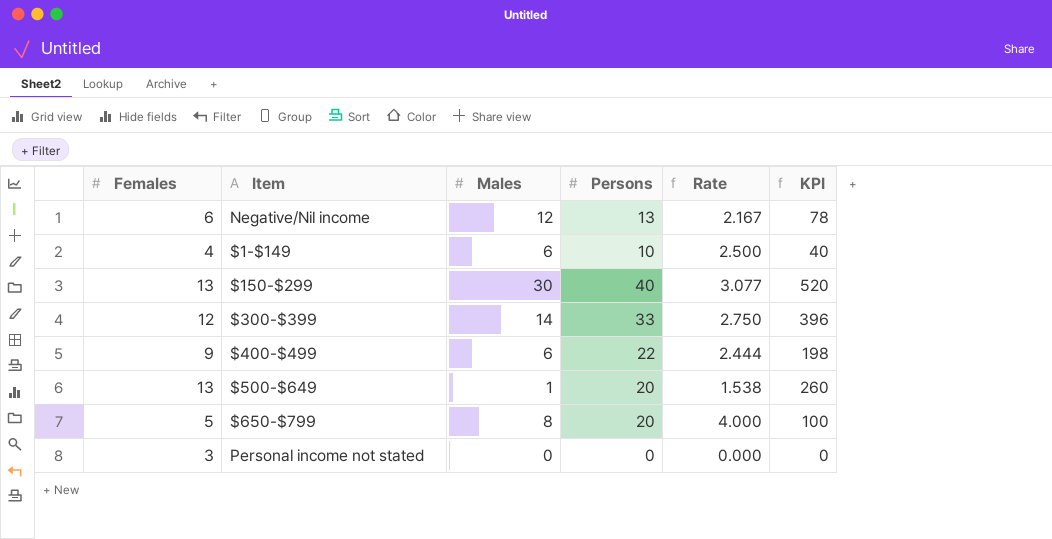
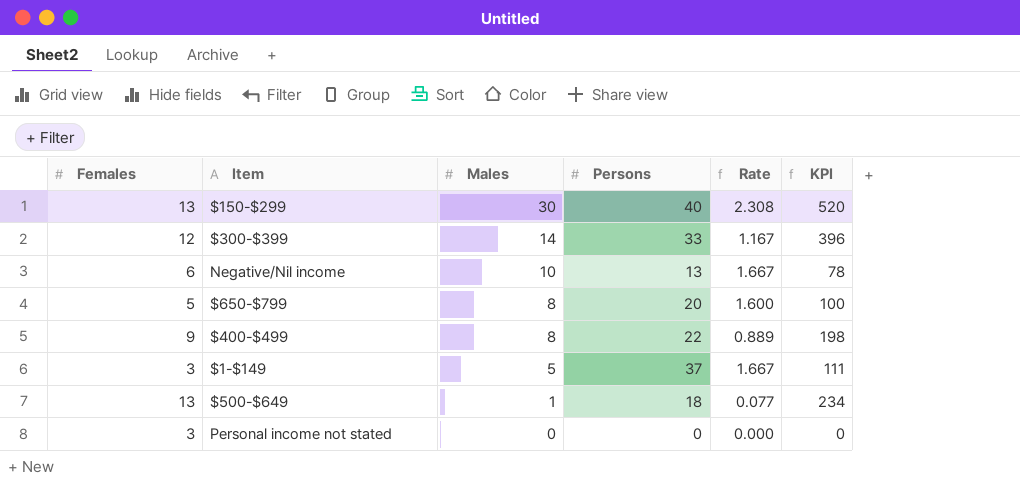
row order: none -> Males descending
column Rate | formula: [Persons] / [Females] -> [Males] / [Females]
Negative/Nil income | Males: 12 -> 10
$400-$499 | Males: 6 -> 8
$1-$149 | Females: 4 -> 3
$1-$149 | Males: 6 -> 5
$1-$149 | Persons: 10 -> 37
$1-$149 | KPI: 40 -> 111
$500-$649 | Persons: 20 -> 18
$500-$649 | KPI: 260 -> 234

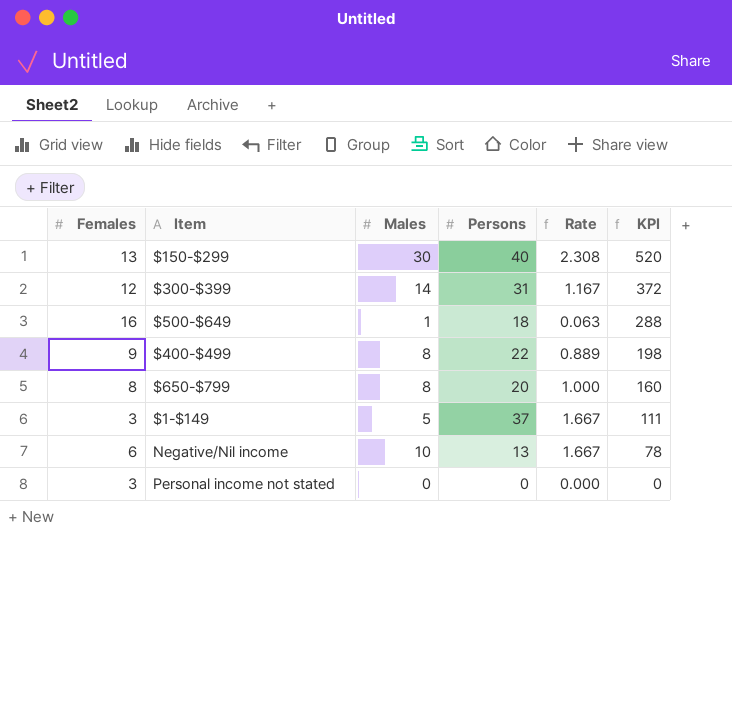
row order: Males descending -> KPI descending
$300-$399 | Persons: 33 -> 31
$300-$399 | KPI: 396 -> 372
$500-$649 | Females: 13 -> 16
$500-$649 | Rate: 0.077 -> 0.063
$500-$649 | KPI: 234 -> 288
$650-$799 | Females: 5 -> 8
$650-$799 | Rate: 1.600 -> 1.000
$650-$799 | KPI: 100 -> 160

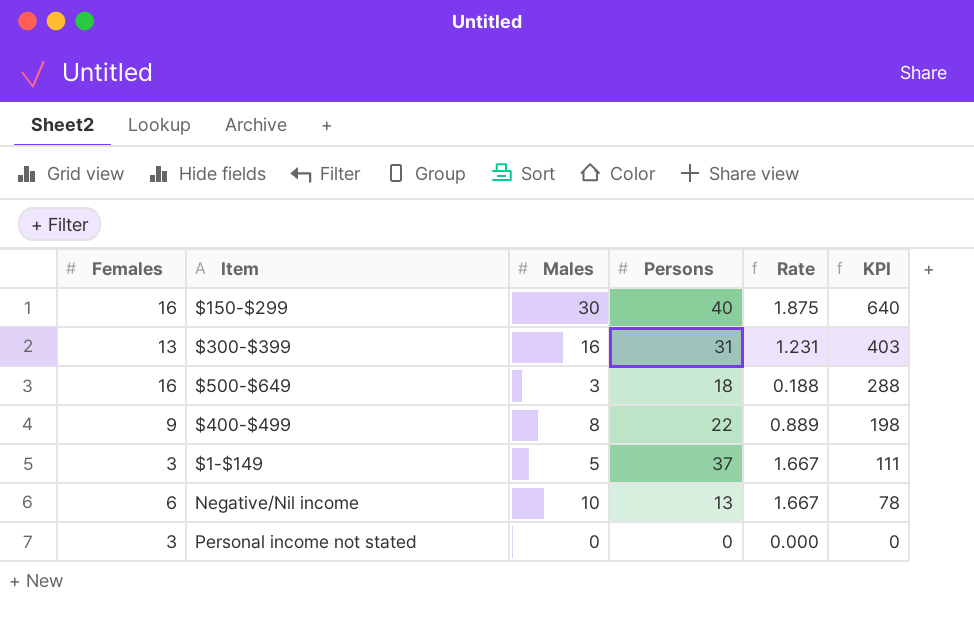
row $650-$799: 8 | 8 | 20 | 1.000 | 160 -> none
$150-$299 | Females: 13 -> 16
$150-$299 | Rate: 2.308 -> 1.875
$150-$299 | KPI: 520 -> 640
$300-$399 | Females: 12 -> 13
$300-$399 | Males: 14 -> 16
$300-$399 | Rate: 1.167 -> 1.231
$300-$399 | KPI: 372 -> 403
$500-$649 | Males: 1 -> 3
$500-$649 | Rate: 0.063 -> 0.188

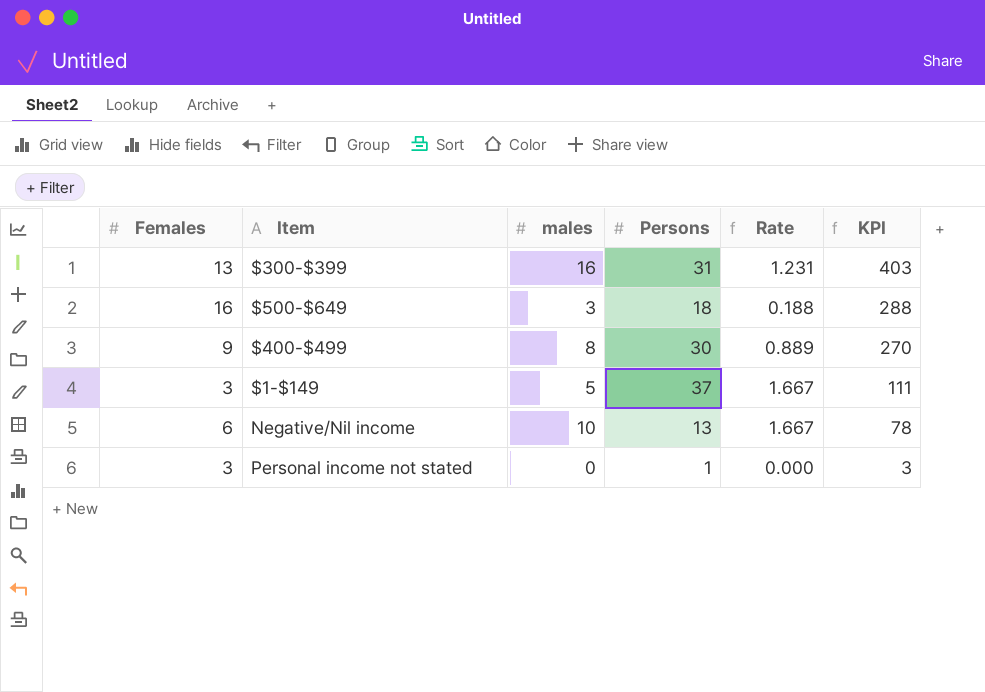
column name: Males -> males
row $150-$299: 16 | 30 | 40 | 1.875 | 640 -> none
$400-$499 | Persons: 22 -> 30
$400-$499 | KPI: 198 -> 270
Personal income not stated | Persons: 0 -> 1
Personal income not stated | KPI: 0 -> 3

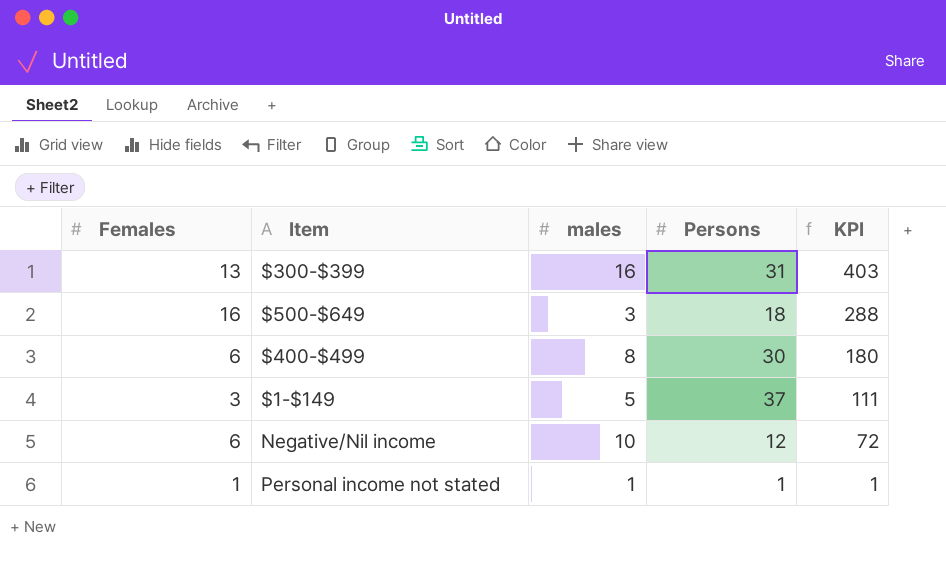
column Rate | formula: [males] / [Females] -> none
$400-$499 | Females: 9 -> 6
$400-$499 | KPI: 270 -> 180
Negative/Nil income | Persons: 13 -> 12
Negative/Nil income | KPI: 78 -> 72
Personal income not stated | Females: 3 -> 1
Personal income not stated | males: 0 -> 1
Personal income not stated | KPI: 3 -> 1

